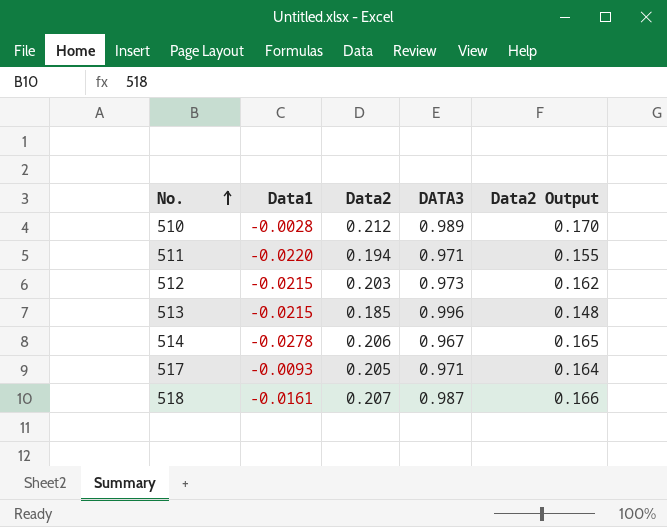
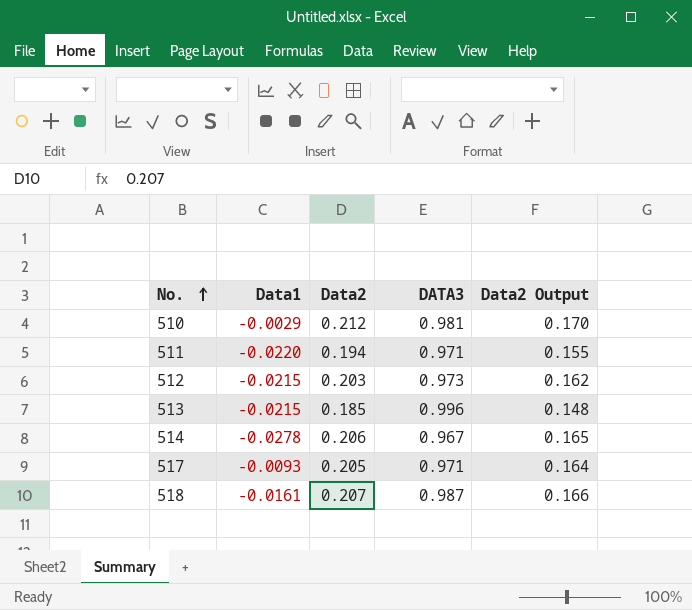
510 | Data1: -0.0028 -> -0.0029
510 | DATA3: 0.989 -> 0.981

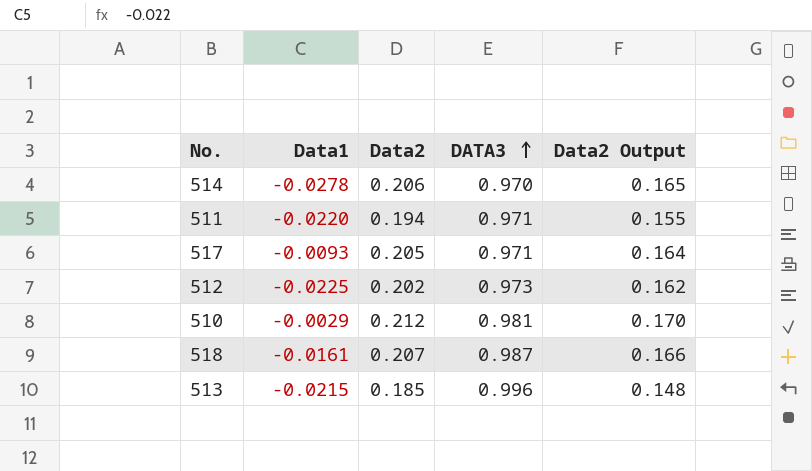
row order: No. ascending -> DATA3 ascending
514 | DATA3: 0.967 -> 0.970
512 | Data1: -0.0215 -> -0.0225
512 | Data2: 0.203 -> 0.202

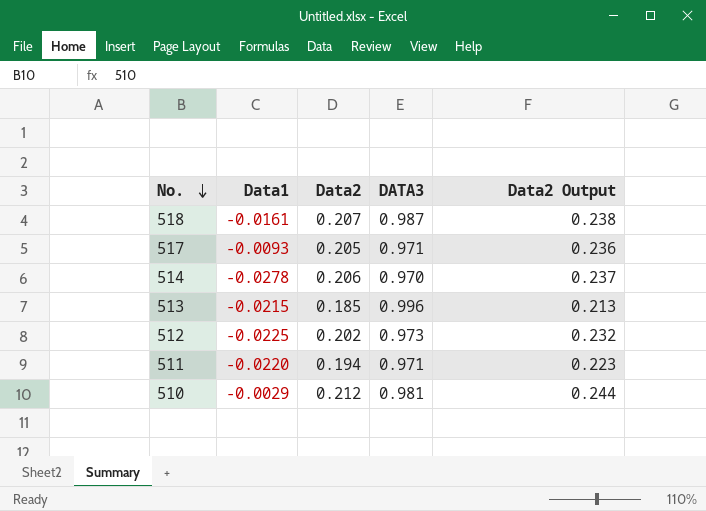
row order: DATA3 ascending -> No. descending
column Data2 Output | formula: [Data2] * 0.8 -> [Data2] * 1.15

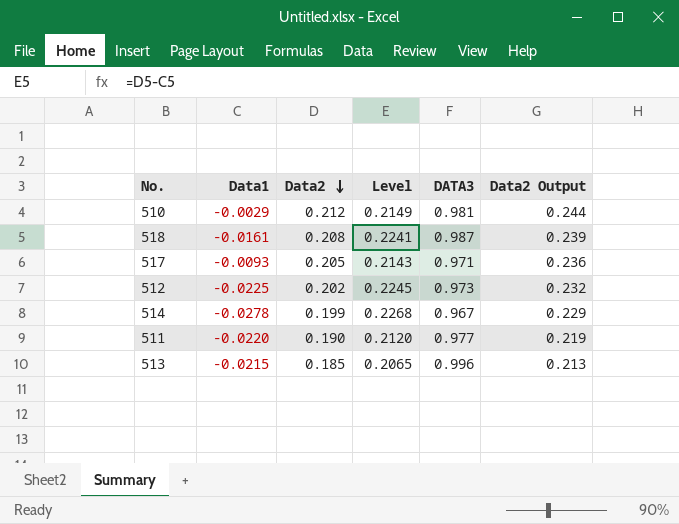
row order: No. descending -> Data2 descending
column Level | formula: none -> [Data2] - [Data1]
518 | Data2: 0.207 -> 0.208
518 | Data2 Output: 0.238 -> 0.239
514 | Data2: 0.206 -> 0.199
514 | DATA3: 0.970 -> 0.967
514 | Data2 Output: 0.237 -> 0.229
511 | Data2: 0.194 -> 0.190
511 | DATA3: 0.971 -> 0.977
511 | Data2 Output: 0.223 -> 0.219

